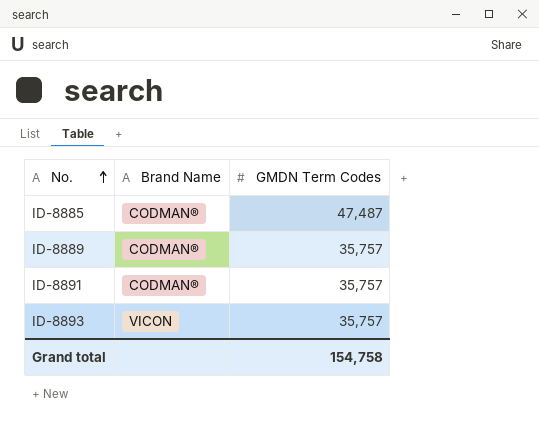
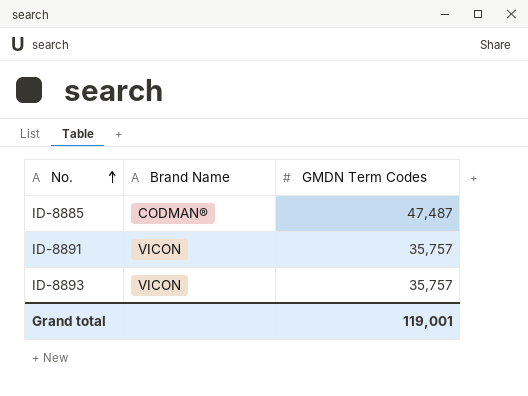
row ID-8889: CODMAN® | 35,757 -> none
ID-8891 | Brand Name: CODMAN® -> VICON
Grand total | GMDN Term Codes: 154,758 -> 119,001

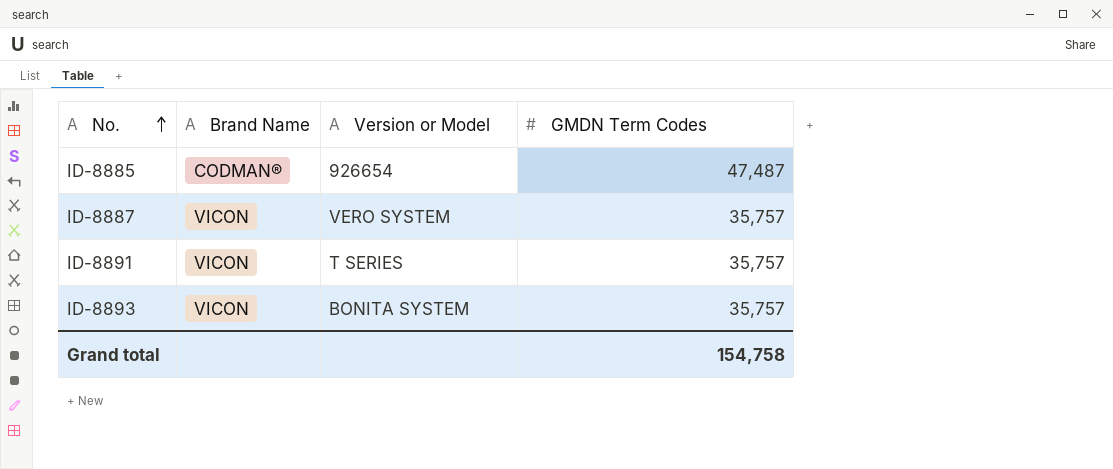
column Version or Model | position: none -> 3
row ID-8887: none -> VICON | VERO SYSTEM | 35,757
Grand total | GMDN Term Codes: 119,001 -> 154,758

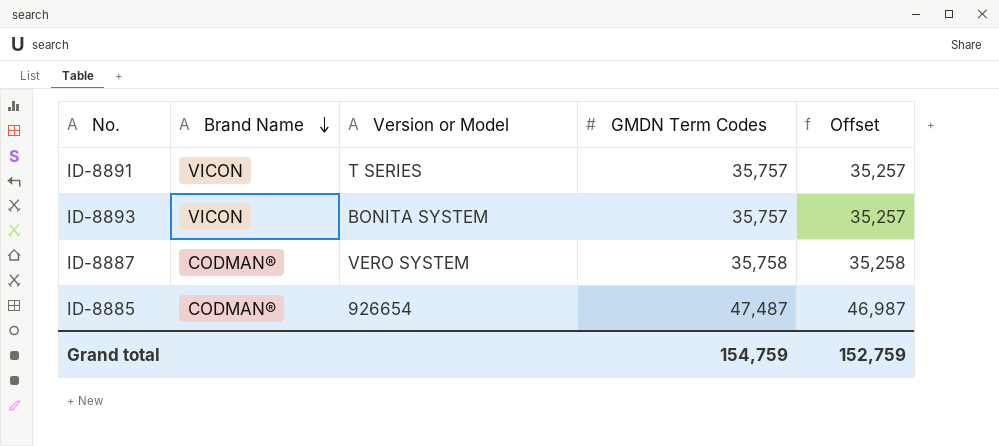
row order: No. ascending -> Brand Name descending
column Offset | formula: none -> [GMDN Term Codes] - 500
ID-8887 | Brand Name: VICON -> CODMAN®
ID-8887 | GMDN Term Codes: 35,757 -> 35,758
Grand total | GMDN Term Codes: 154,758 -> 154,759

